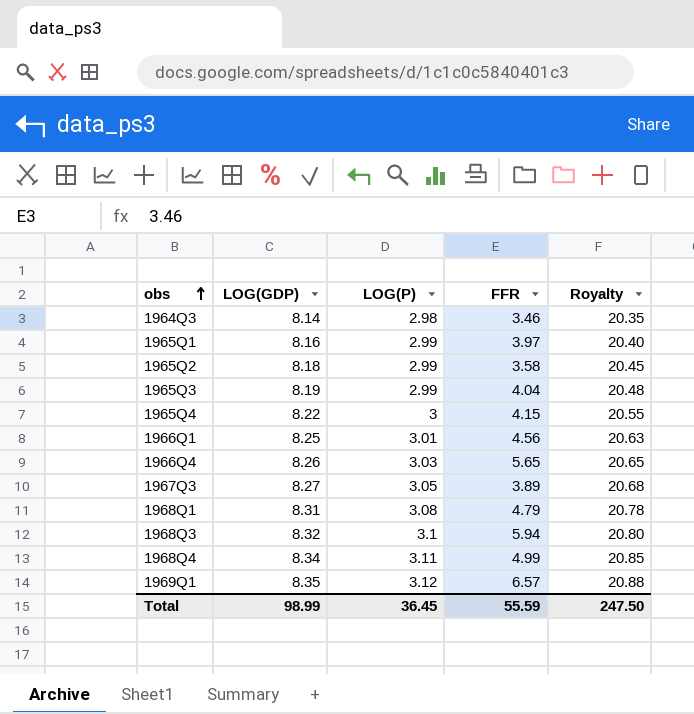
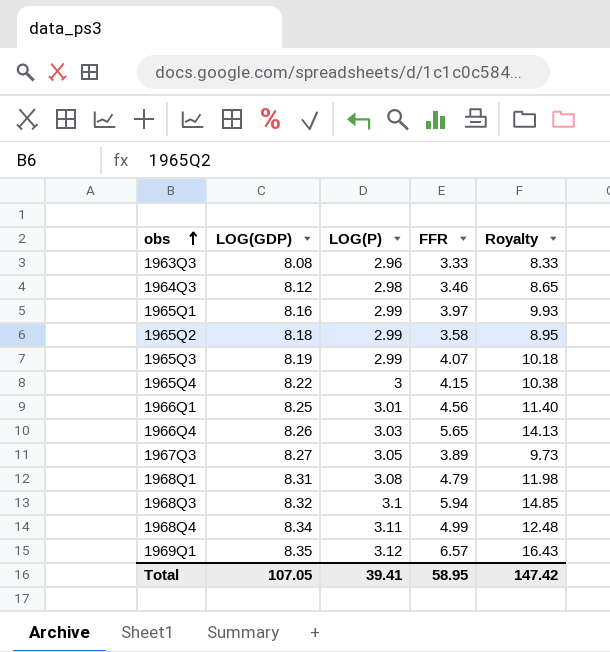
column Royalty | formula: [LOG(GDP)] * 2.5 -> [FFR] * 2.5
row 1963Q3: none -> 8.08 | 2.96 | 3.33 | 8.33
1964Q3 | LOG(GDP): 8.14 -> 8.12
1965Q3 | FFR: 4.04 -> 4.07
Total | LOG(GDP): 98.99 -> 107.05
Total | LOG(P): 36.45 -> 39.41
Total | FFR: 55.59 -> 58.95
Total | Royalty: 247.50 -> 147.42

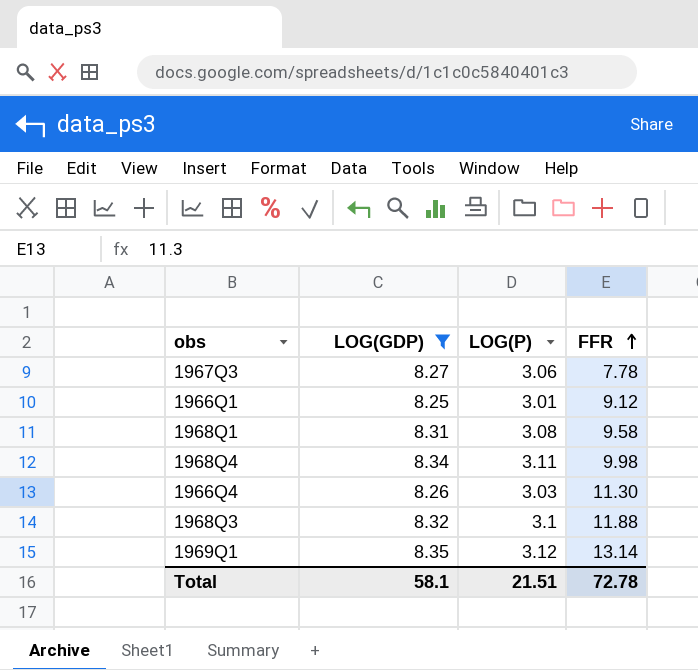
filter: none -> LOG(GDP) >= 8.25
row order: obs ascending -> FFR ascending
column Royalty | formula: [FFR] * 2.5 -> none
1967Q3 | LOG(P): 3.05 -> 3.06
1967Q3 | FFR: 3.89 -> 7.78
1966Q1 | FFR: 4.56 -> 9.12
1968Q1 | FFR: 4.79 -> 9.58
1968Q4 | FFR: 4.99 -> 9.98
1966Q4 | FFR: 5.65 -> 11.30
1968Q3 | FFR: 5.94 -> 11.88
1969Q1 | FFR: 6.57 -> 13.14
Total | LOG(GDP): 107.05 -> 58.1
Total | LOG(P): 39.41 -> 21.51
Total | FFR: 58.95 -> 72.78

